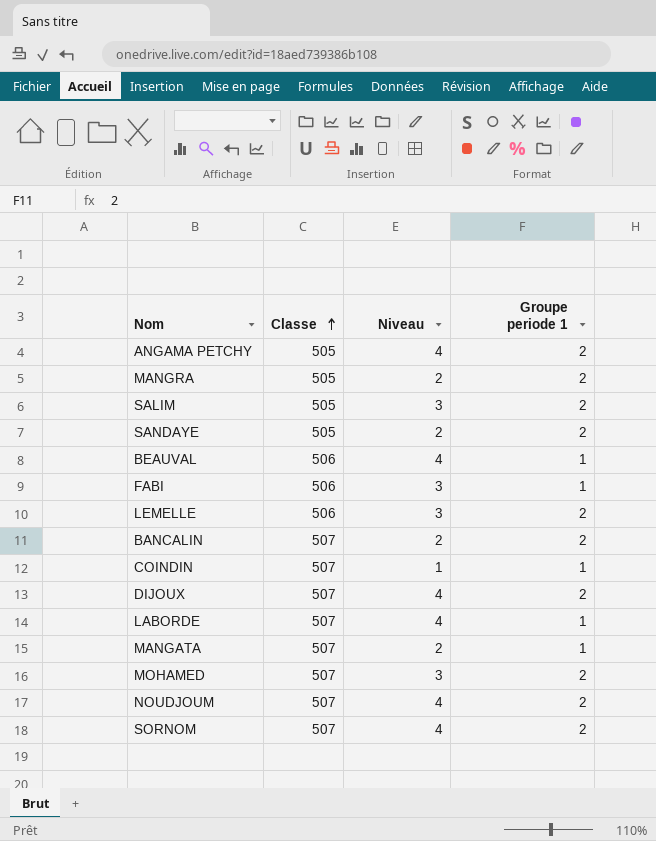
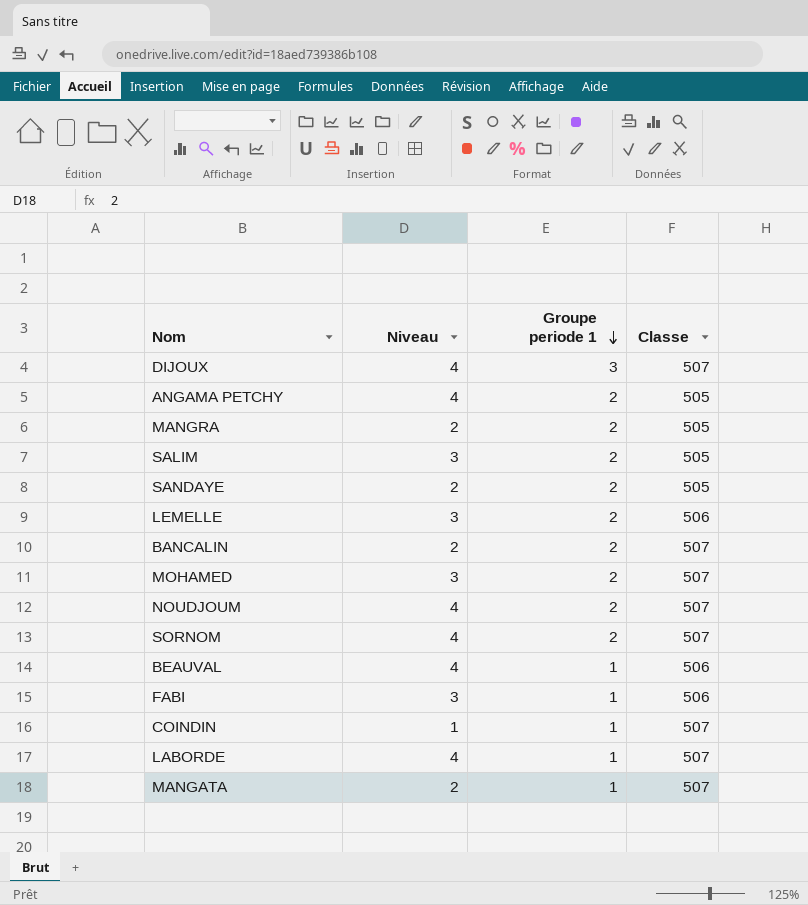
row order: Classe ascending -> Groupe periode 1 descending
column Classe | position: 2 -> 4
DIJOUX | Groupe periode 1: 2 -> 3

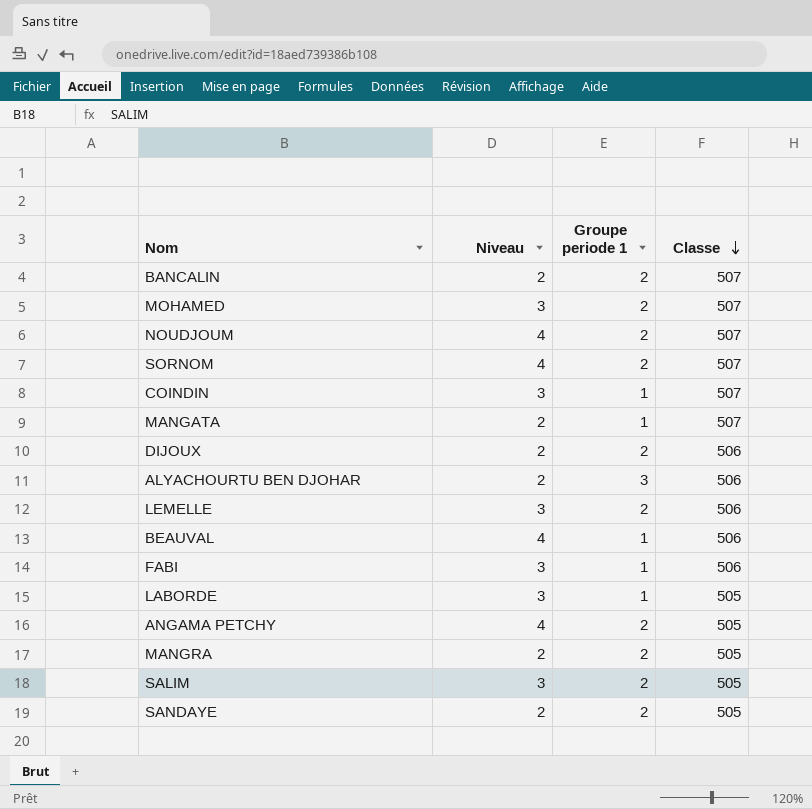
row order: Groupe periode 1 descending -> Classe descending
COINDIN | Niveau: 1 -> 3
DIJOUX | Niveau: 4 -> 2
DIJOUX | Groupe periode 1: 3 -> 2
DIJOUX | Classe: 507 -> 506
row ALYACHOURTU BEN DJOHAR: none -> 2 | 3 | 506
LABORDE | Niveau: 4 -> 3
LABORDE | Classe: 507 -> 505

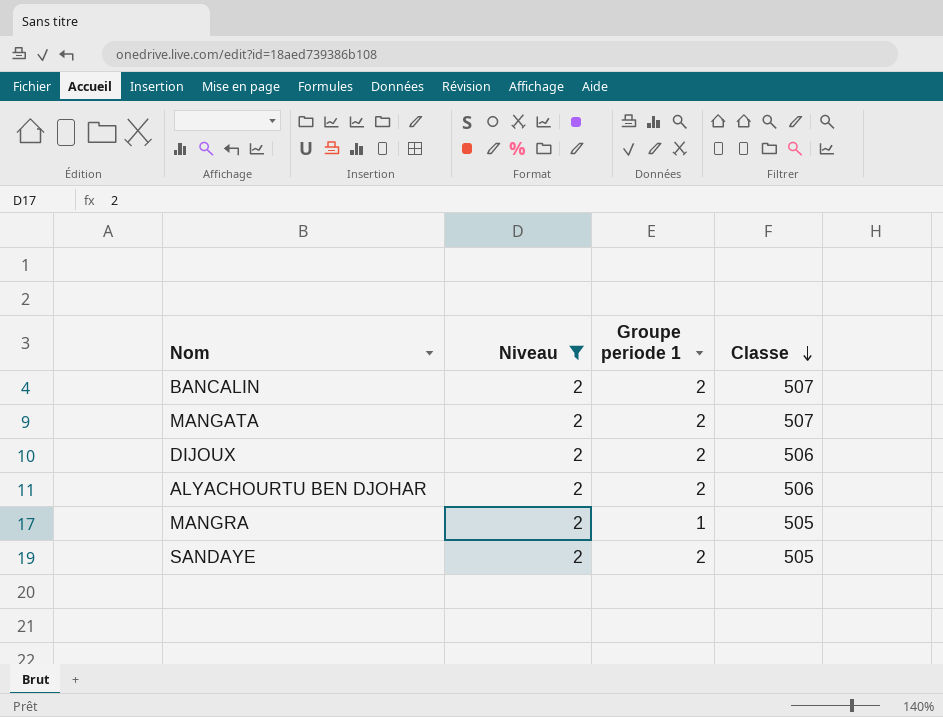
filter: none -> Niveau = 2
MANGATA | Groupe periode 1: 1 -> 2
ALYACHOURTU BEN DJOHAR | Groupe periode 1: 3 -> 2
MANGRA | Groupe periode 1: 2 -> 1

